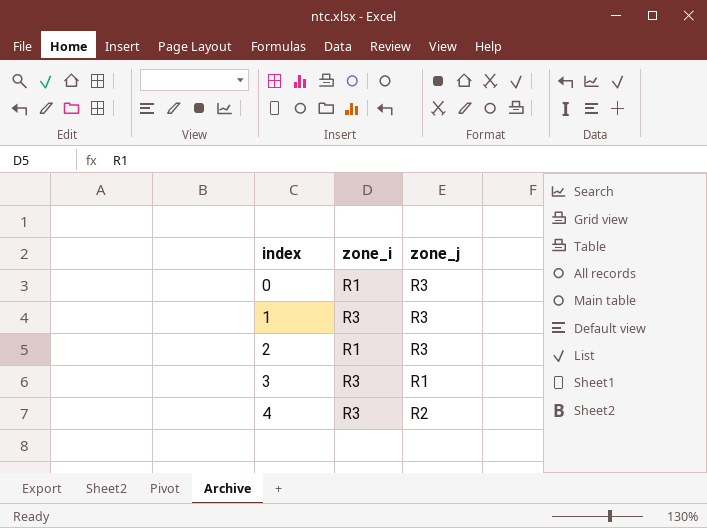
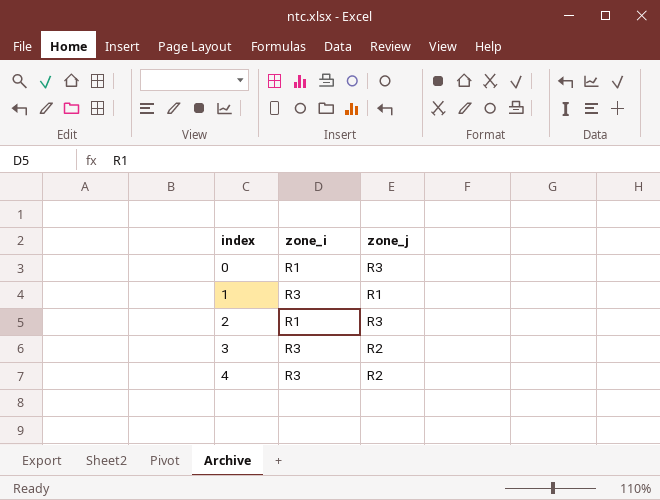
1 | zone_j: R3 -> R1
3 | zone_j: R1 -> R2

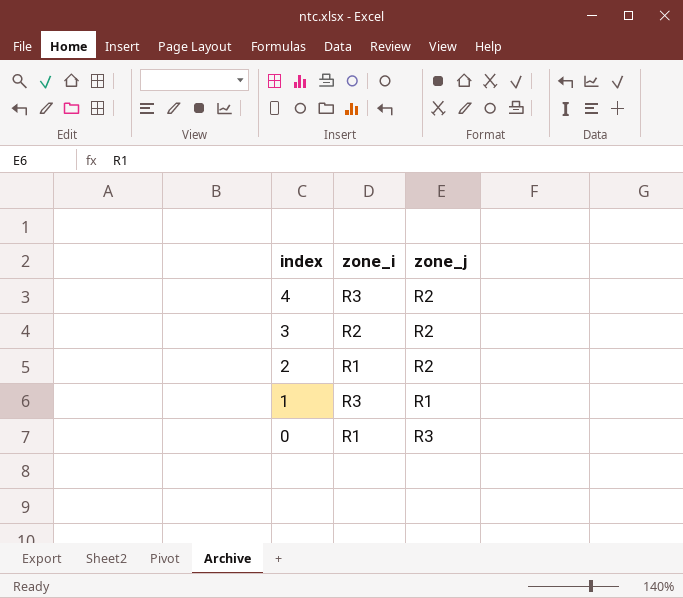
row order: index ascending -> index descending
3 | zone_i: R3 -> R2
2 | zone_j: R3 -> R2

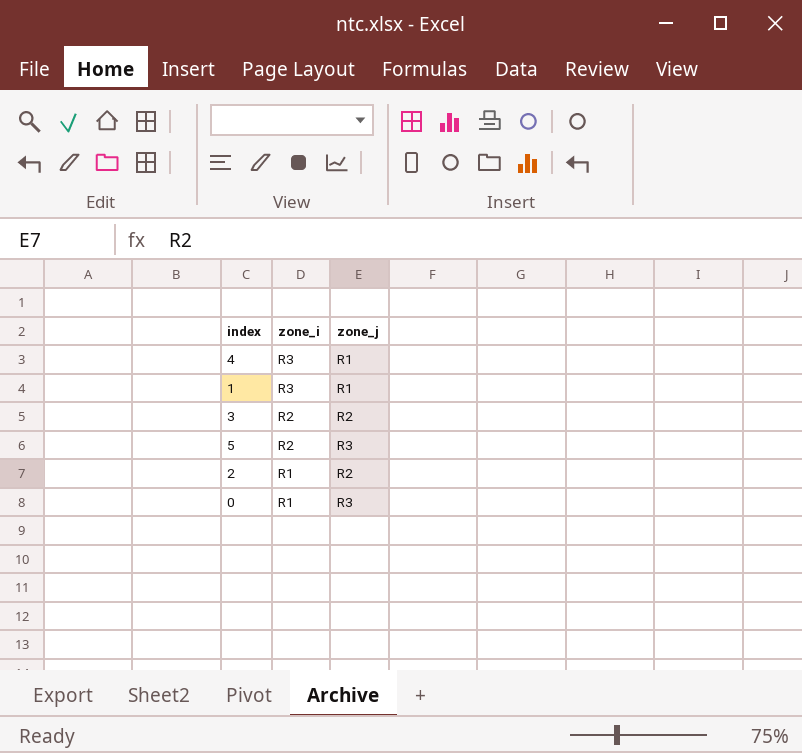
row order: index descending -> zone_i descending
4 | zone_j: R2 -> R1
row 5: none -> R2 | R3

